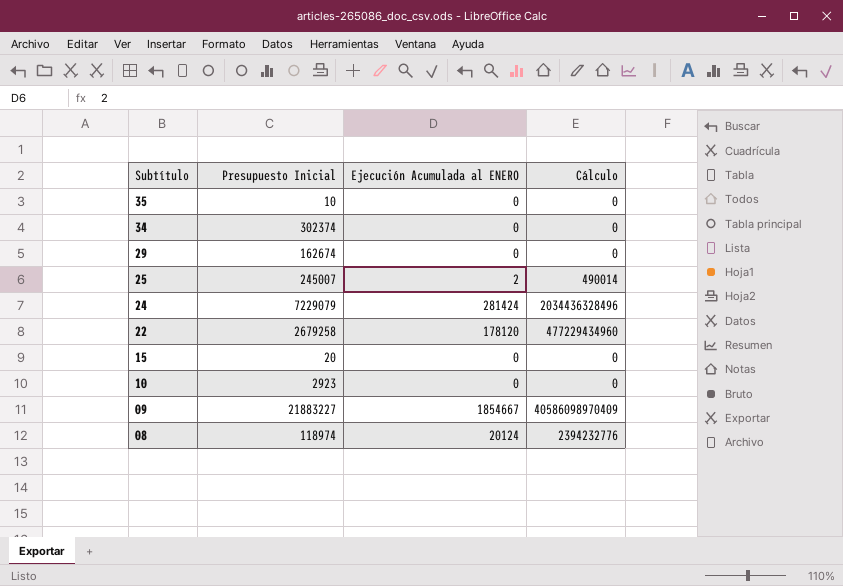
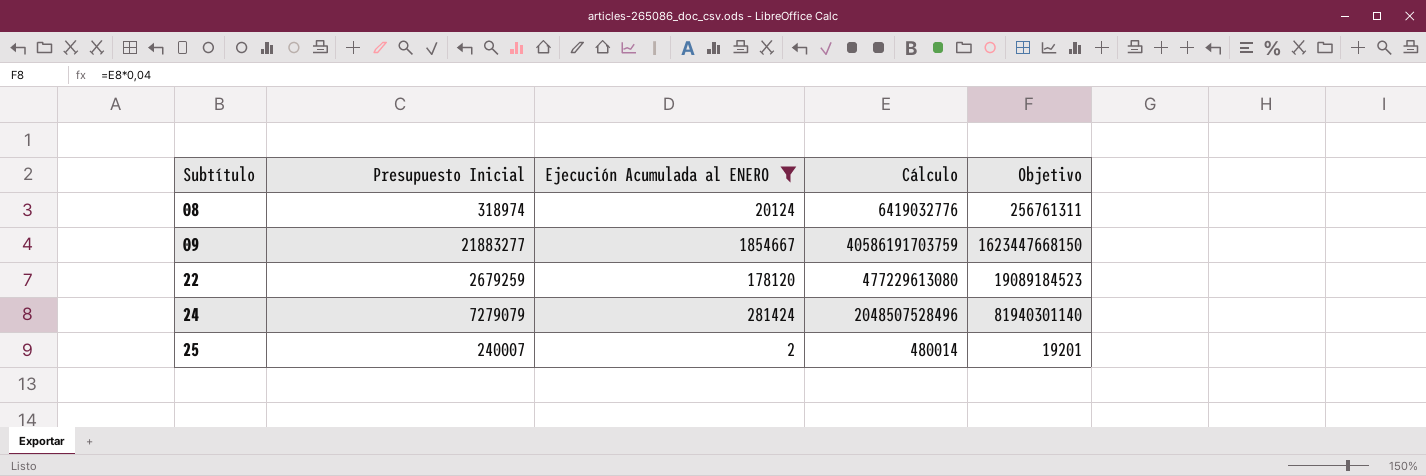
filter: none -> Ejecución Acumulada al ENERO != 0
row order: Subtítulo descending -> Subtítulo ascending
column Objetivo | formula: none -> [Cálculo] * 0,04
08 | Presupuesto Inicial: 118974 -> 318974
08 | Cálculo: 2394232776 -> 6419032776
09 | Presupuesto Inicial: 21883227 -> 21883277
09 | Cálculo: 40586098970409 -> 40586191703759
22 | Presupuesto Inicial: 2679258 -> 2679259
22 | Cálculo: 477229434960 -> 477229613080
24 | Presupuesto Inicial: 7229079 -> 7279079
24 | Cálculo: 2034436328496 -> 2048507528496
25 | Presupuesto Inicial: 245007 -> 240007
25 | Cálculo: 490014 -> 480014

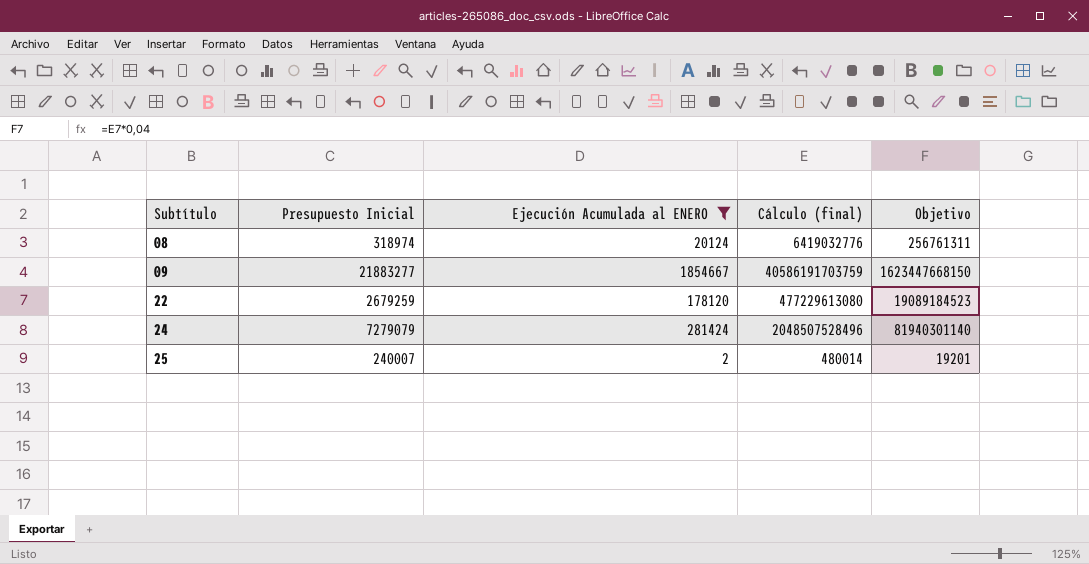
column name: Cálculo -> Cálculo (final)

